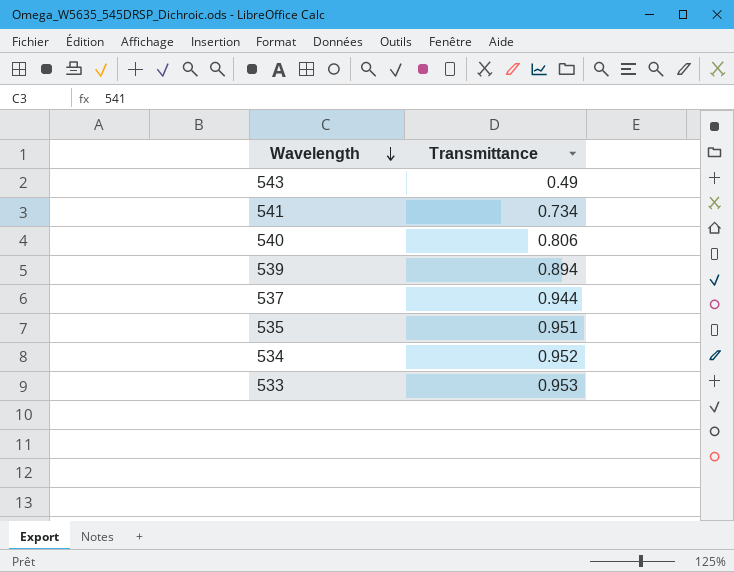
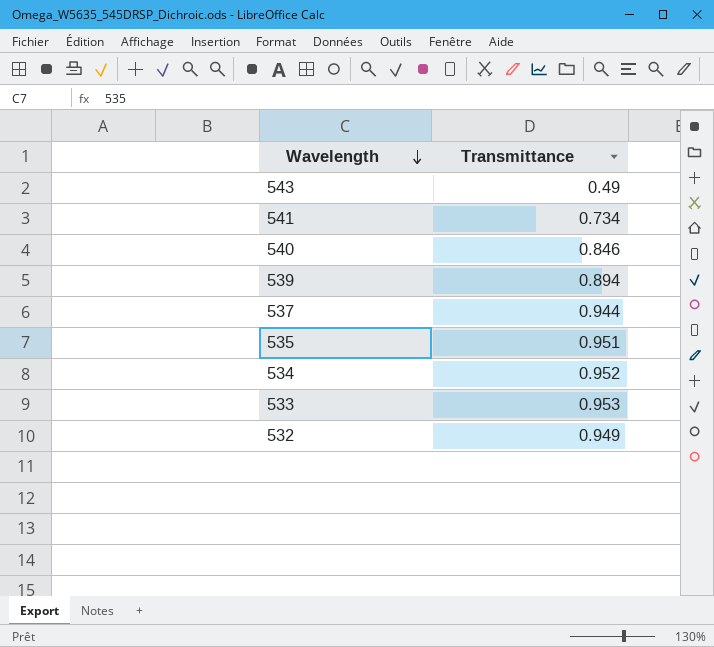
540 | Transmittance: 0.806 -> 0.846
row 532: none -> 0.949

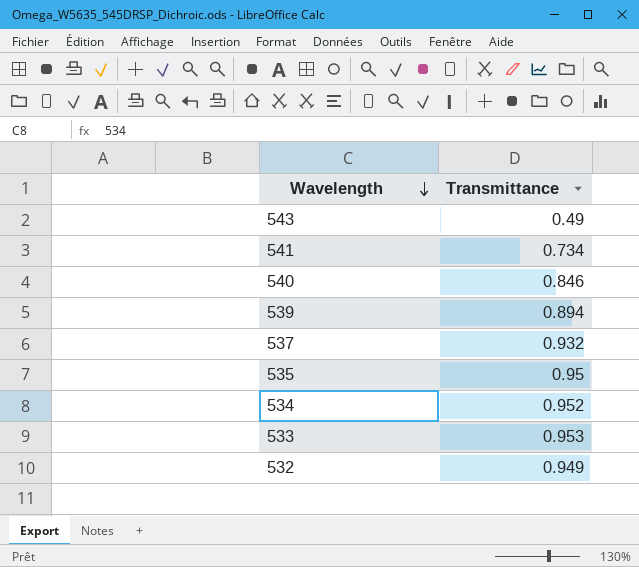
537 | Transmittance: 0.944 -> 0.932
535 | Transmittance: 0.951 -> 0.95

